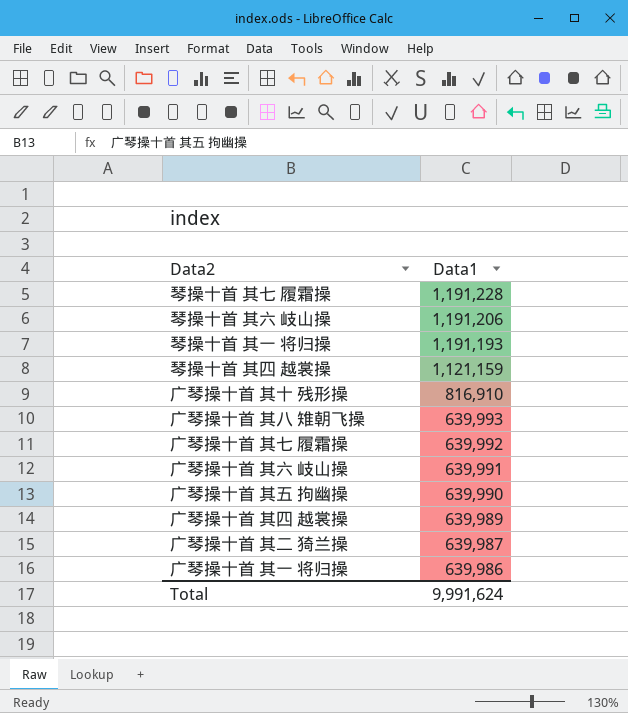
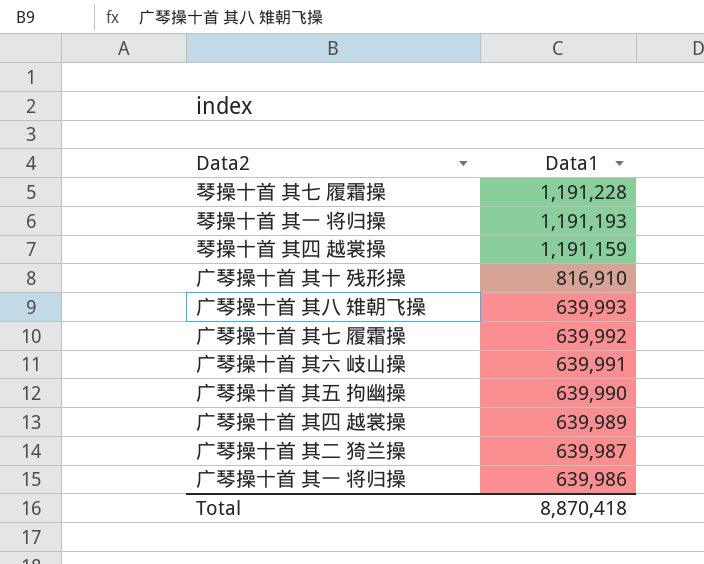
row 琴操十首 其六 岐山操: 1,191,206 -> none
琴操十首 其四 越裳操 | Data1: 1,121,159 -> 1,191,159
Total | Data1: 9,991,624 -> 8,870,418

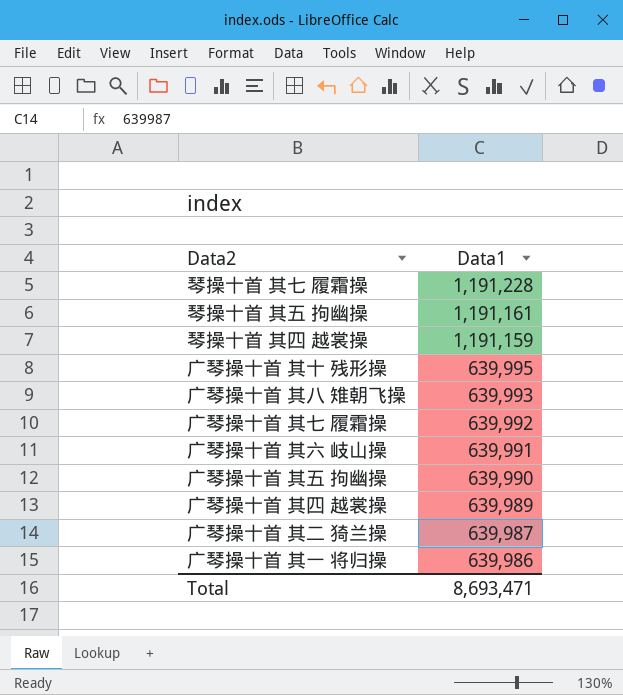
row 琴操十首 其一 将归操: 1,191,193 -> none
row 琴操十首 其五 拘幽操: none -> 1,191,161
广琴操十首 其十 残形操 | Data1: 816,910 -> 639,995
Total | Data1: 8,870,418 -> 8,693,471

